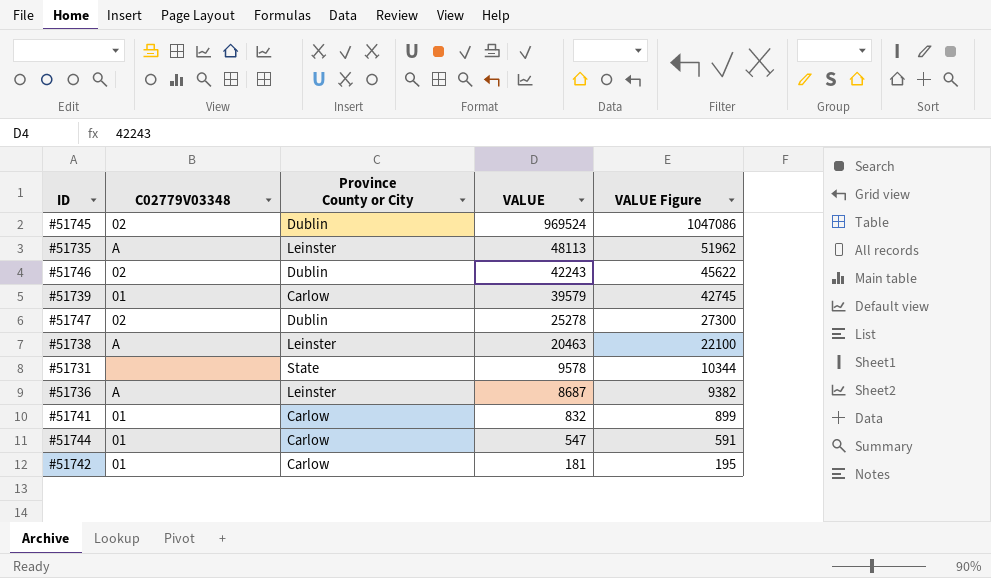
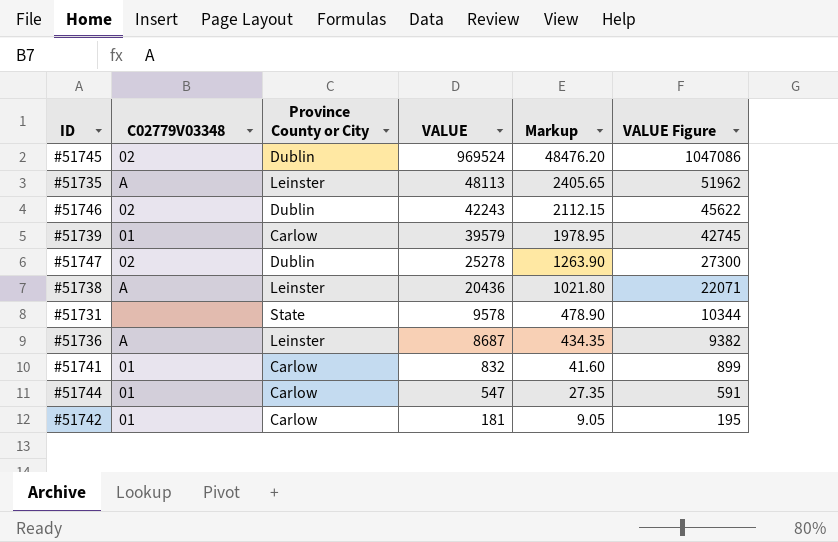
column Markup | formula: none -> [VALUE] * 0.05
#51738 | VALUE: 20463 -> 20436
#51738 | VALUE Figure: 22100 -> 22071

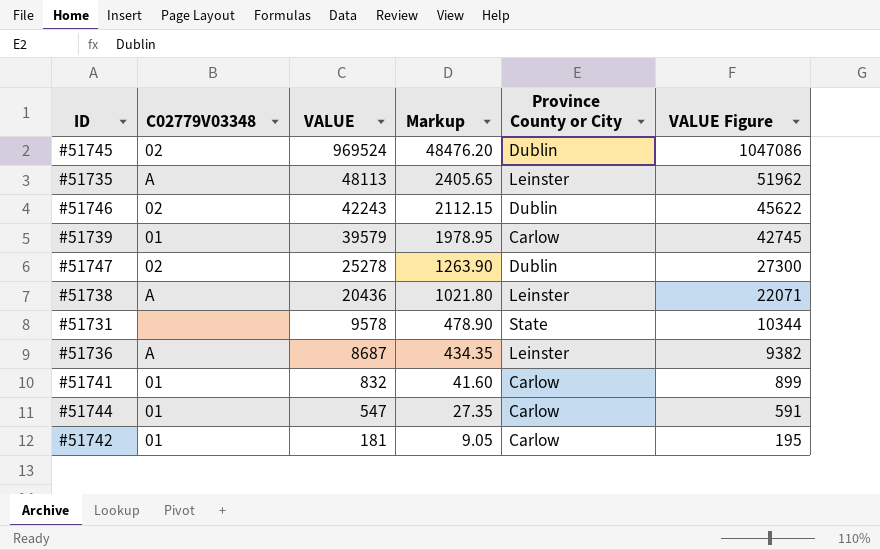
column Province County or City | position: 3 -> 5

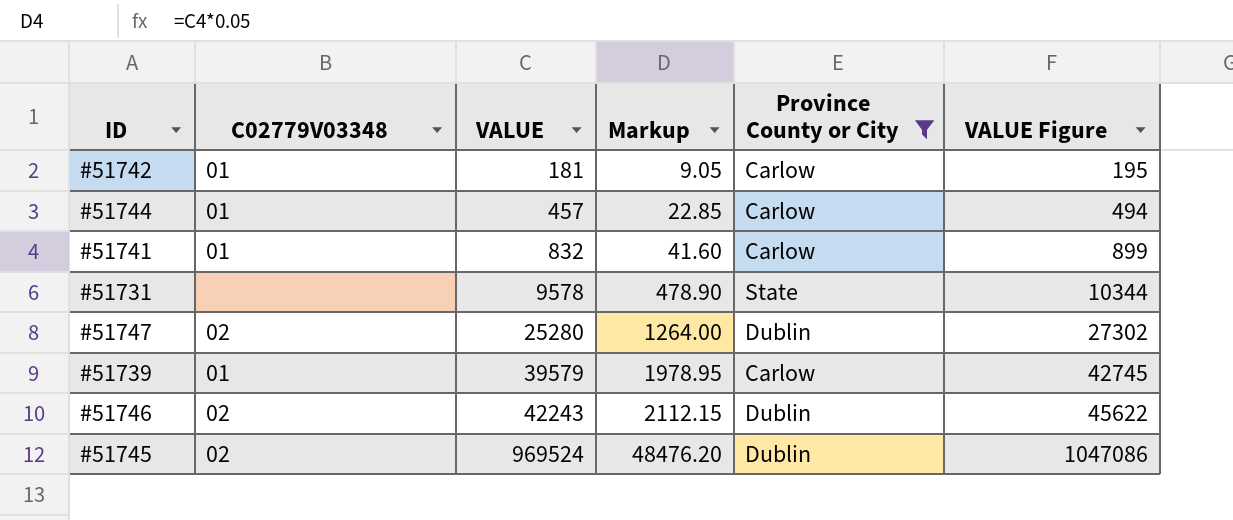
filter: none -> Province County or City != Leinster
row order: VALUE descending -> VALUE ascending
#51744 | VALUE: 547 -> 457
#51744 | Markup: 27.35 -> 22.85
#51744 | VALUE Figure: 591 -> 494
#51747 | VALUE: 25278 -> 25280
#51747 | Markup: 1263.90 -> 1264.00
#51747 | VALUE Figure: 27300 -> 27302

